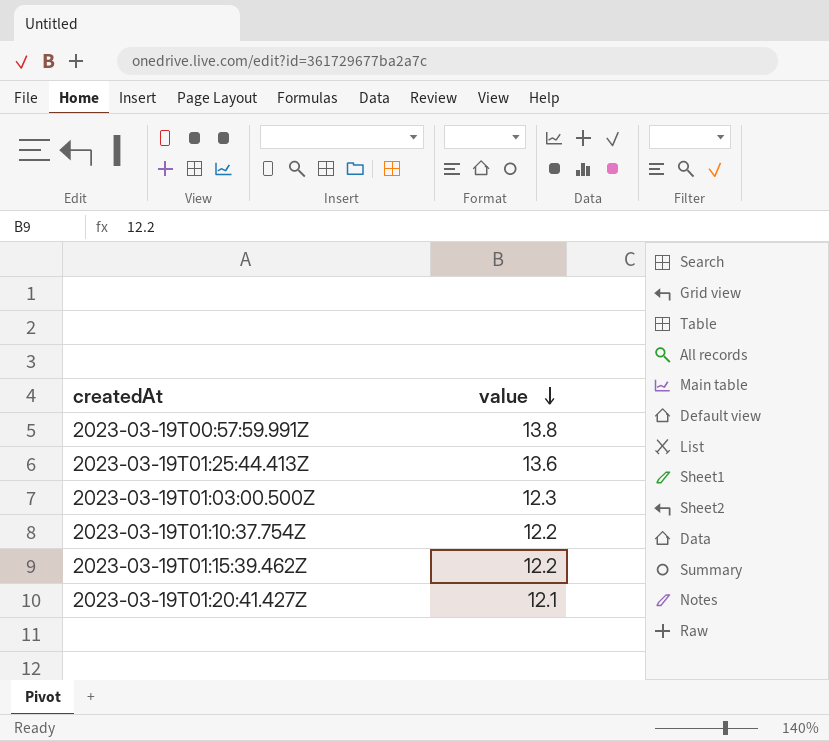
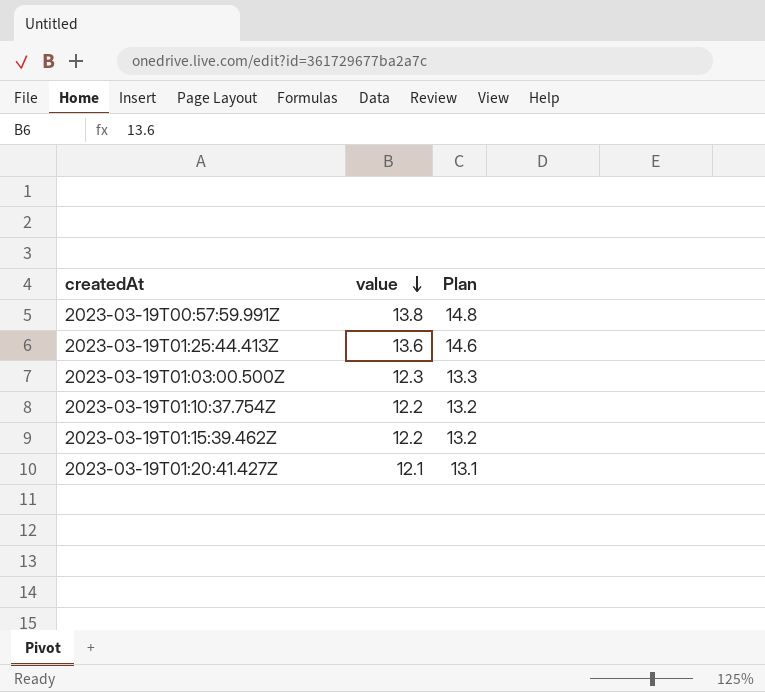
column Plan | formula: none -> [value] + 1

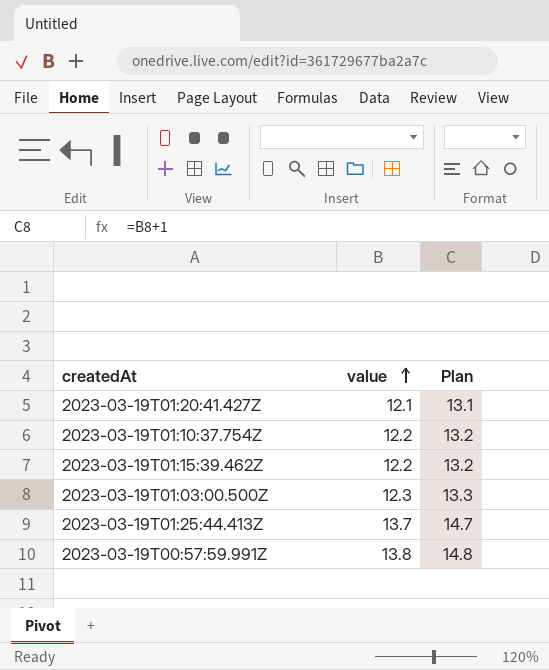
row order: value descending -> value ascending
2023-03-19T01:25:44.413Z | value: 13.6 -> 13.7
2023-03-19T01:25:44.413Z | Plan: 14.6 -> 14.7

